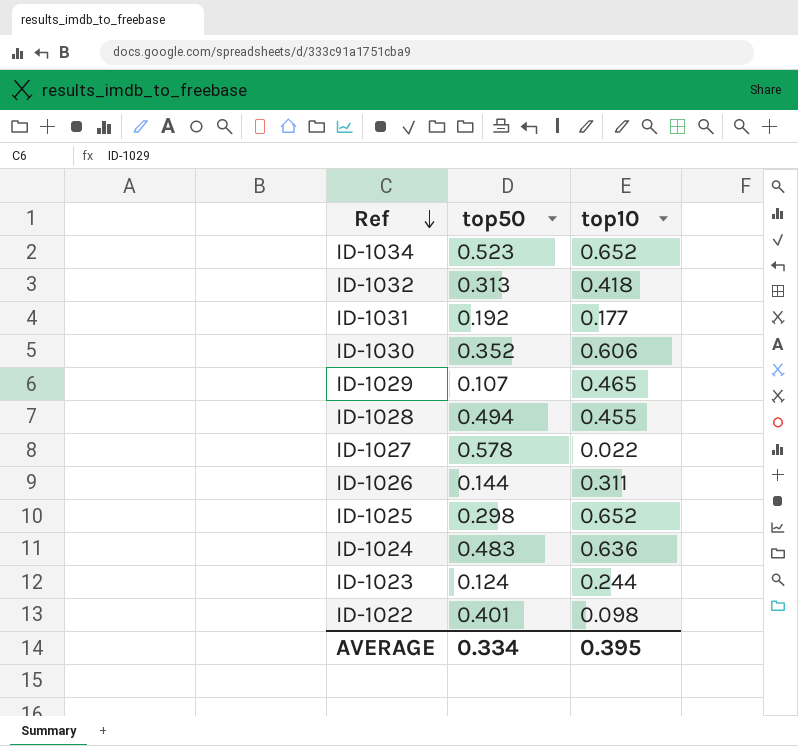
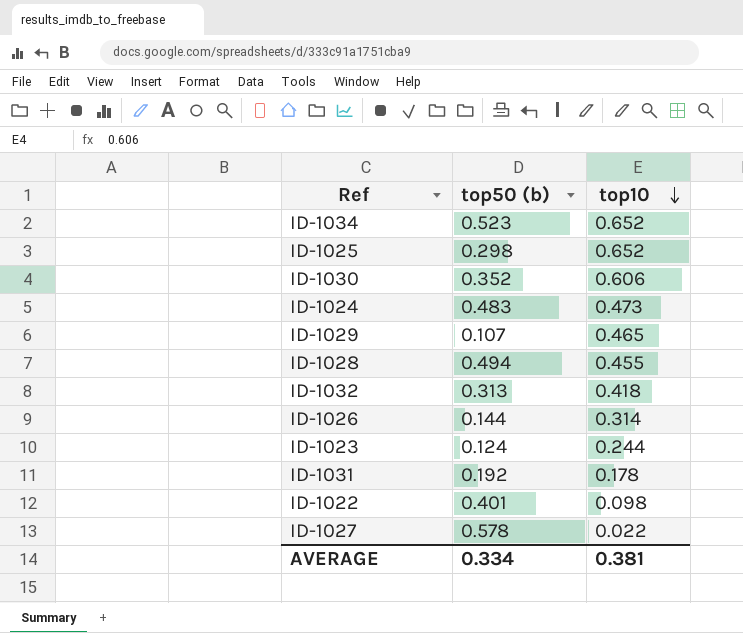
row order: Ref descending -> top10 descending
column name: top50 -> top50 (b)
ID-1024 | top10: 0.636 -> 0.473
ID-1026 | top10: 0.311 -> 0.314
ID-1031 | top10: 0.177 -> 0.178
AVERAGE | top10: 0.395 -> 0.381

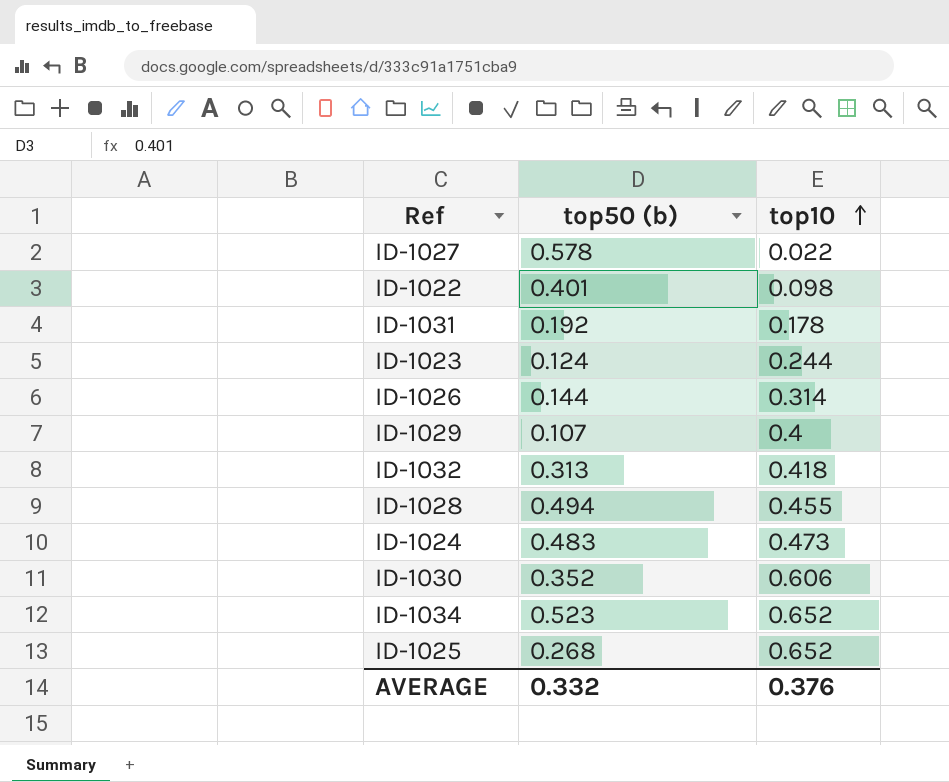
row order: top10 descending -> top10 ascending
ID-1029 | top10: 0.465 -> 0.4
ID-1025 | top50 (b): 0.298 -> 0.268
AVERAGE | top50 (b): 0.334 -> 0.332
AVERAGE | top10: 0.381 -> 0.376

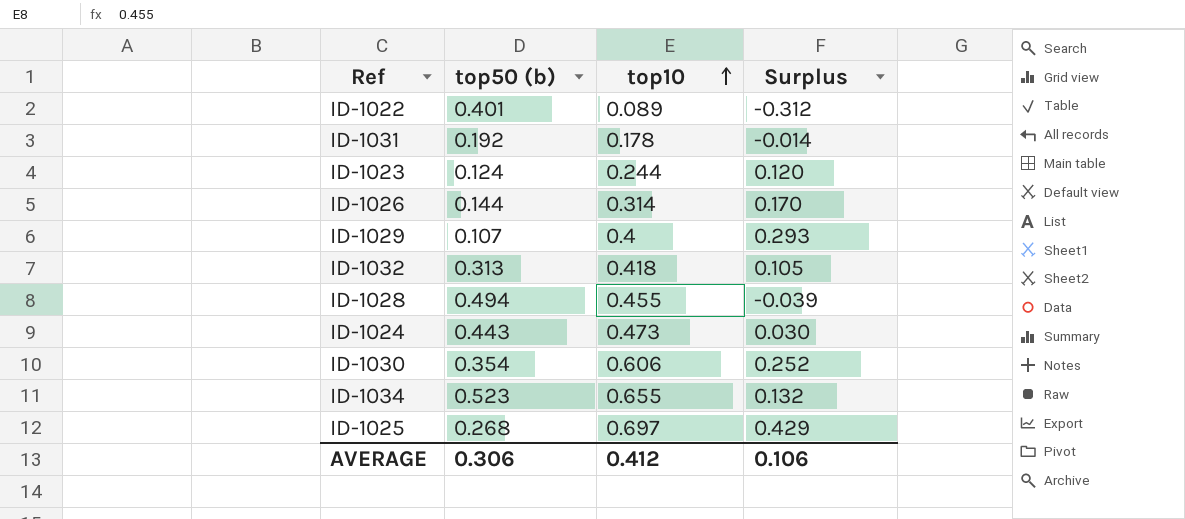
column Surplus | formula: none -> [top10] - [top50 (b)]
row ID-1027: 0.578 | 0.022 -> none
ID-1022 | top10: 0.098 -> 0.089
ID-1024 | top50 (b): 0.483 -> 0.443
ID-1030 | top50 (b): 0.352 -> 0.354
ID-1034 | top10: 0.652 -> 0.655
ID-1025 | top10: 0.652 -> 0.697
AVERAGE | top50 (b): 0.332 -> 0.306
AVERAGE | top10: 0.376 -> 0.412

